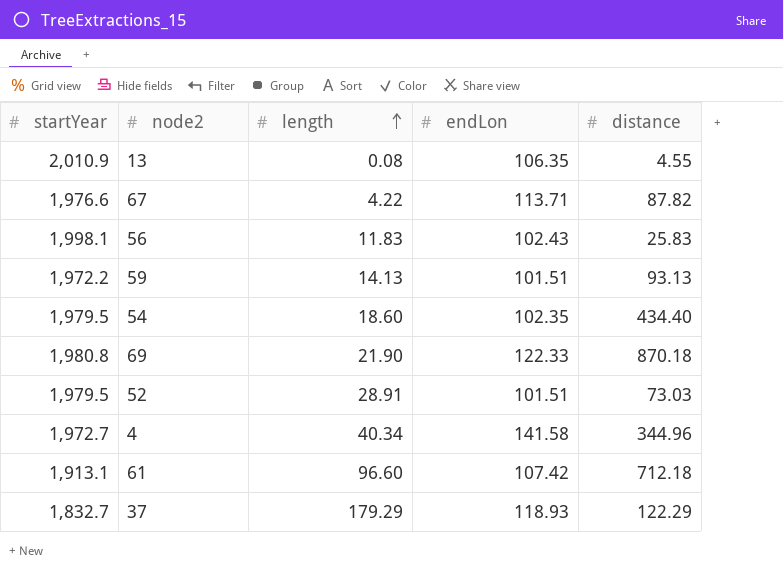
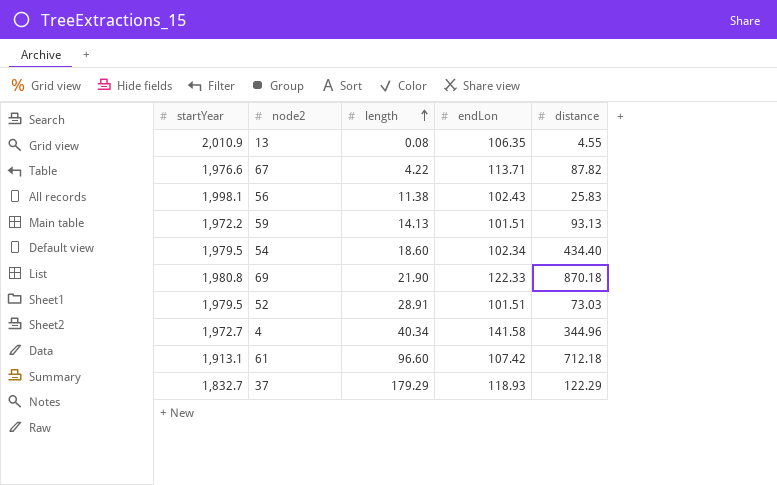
56 | length: 11.83 -> 11.38
54 | endLon: 102.35 -> 102.34

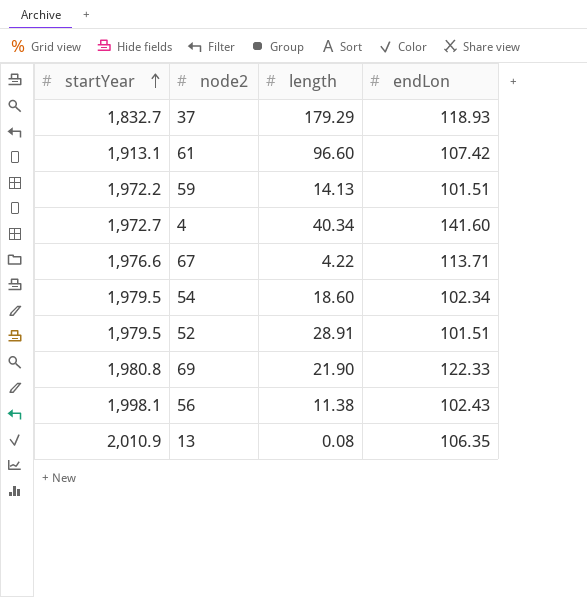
row order: length ascending -> startYear ascending
column distance | position: 5 -> none
4 | endLon: 141.58 -> 141.60

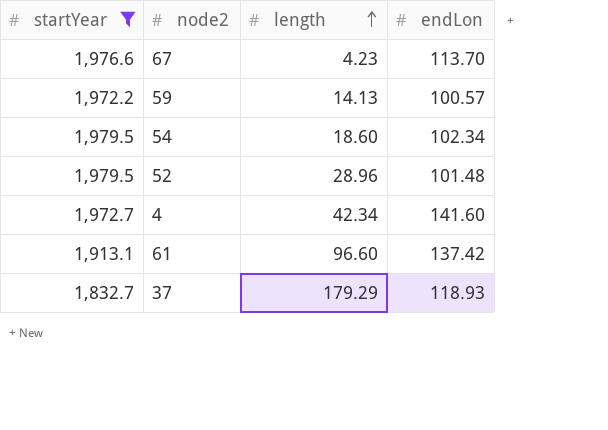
filter: none -> startYear <= 1,979.5
row order: startYear ascending -> length ascending
67 | length: 4.22 -> 4.23
67 | endLon: 113.71 -> 113.70
59 | endLon: 101.51 -> 100.57
52 | length: 28.91 -> 28.96
52 | endLon: 101.51 -> 101.48
4 | length: 40.34 -> 42.34
61 | endLon: 107.42 -> 137.42

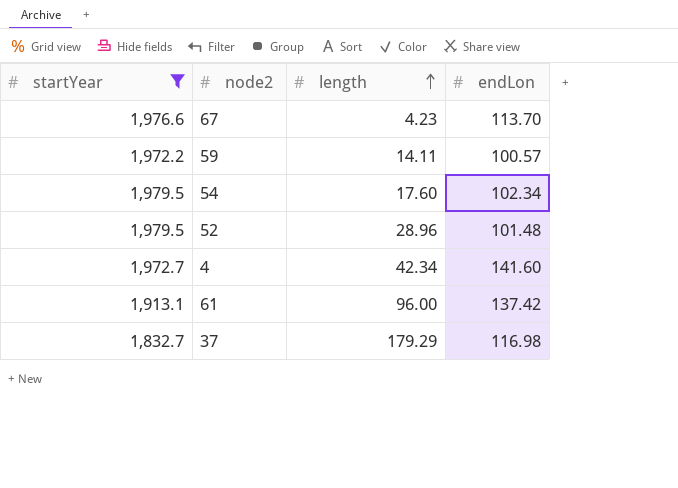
59 | length: 14.13 -> 14.11
54 | length: 18.60 -> 17.60
61 | length: 96.60 -> 96.00
37 | endLon: 118.93 -> 116.98

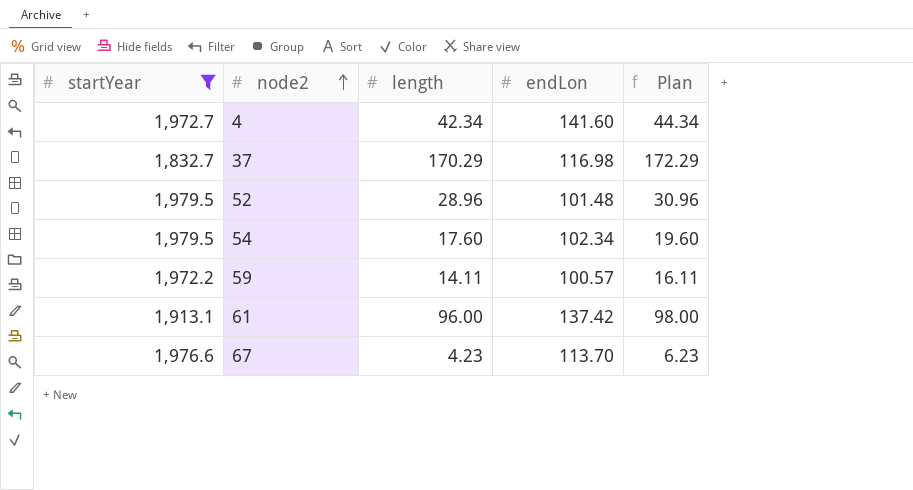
row order: length ascending -> node2 ascending
column Plan | formula: none -> [length] + 2
37 | length: 179.29 -> 170.29

